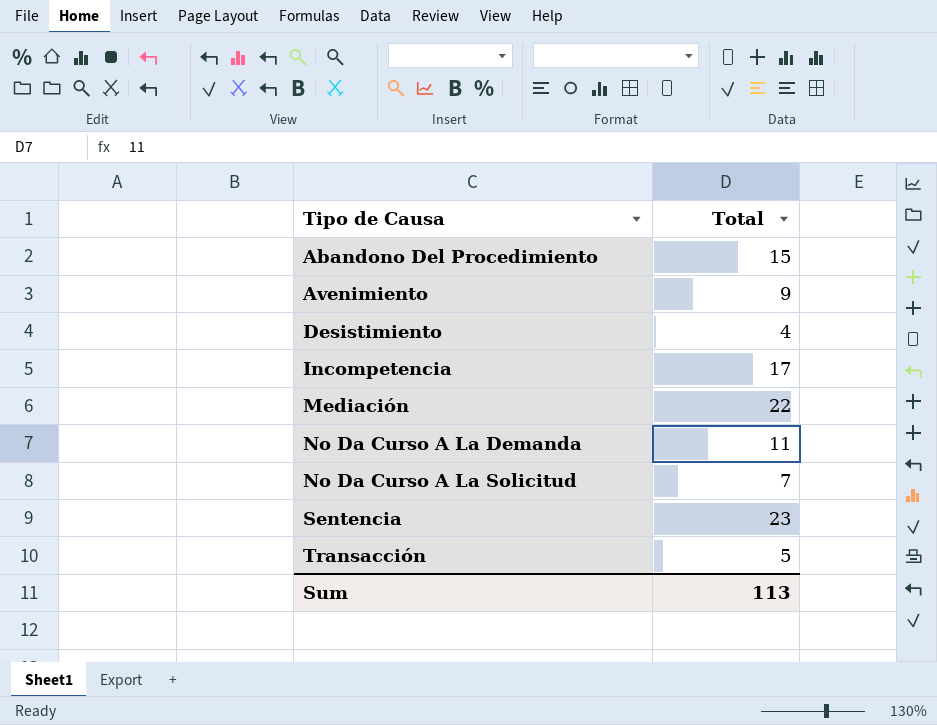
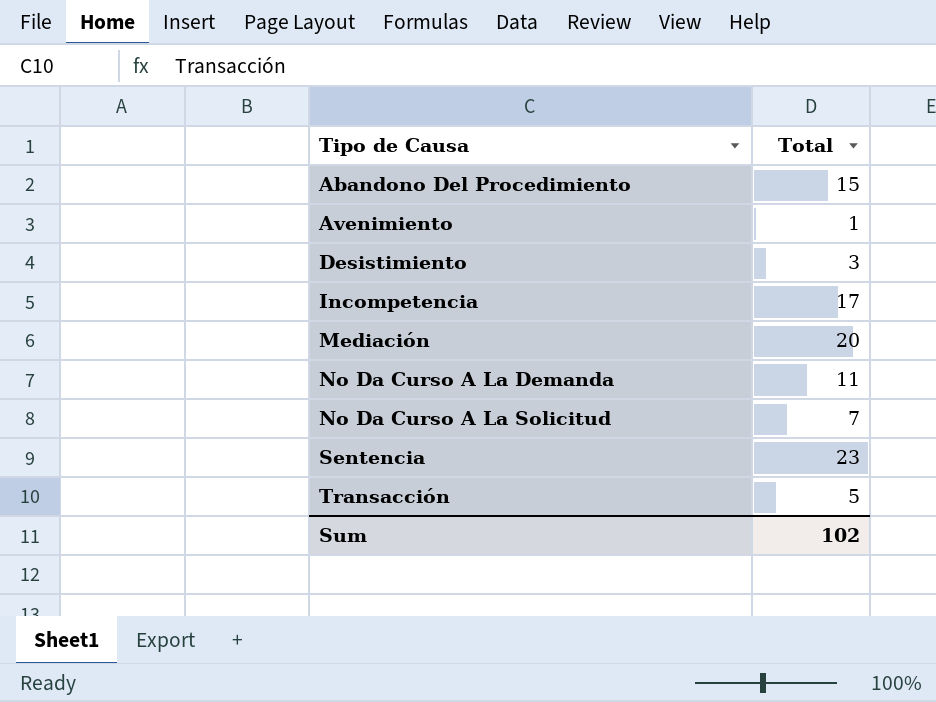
Avenimiento | Total: 9 -> 1
Desistimiento | Total: 4 -> 3
Mediación | Total: 22 -> 20
Sum | Total: 113 -> 102

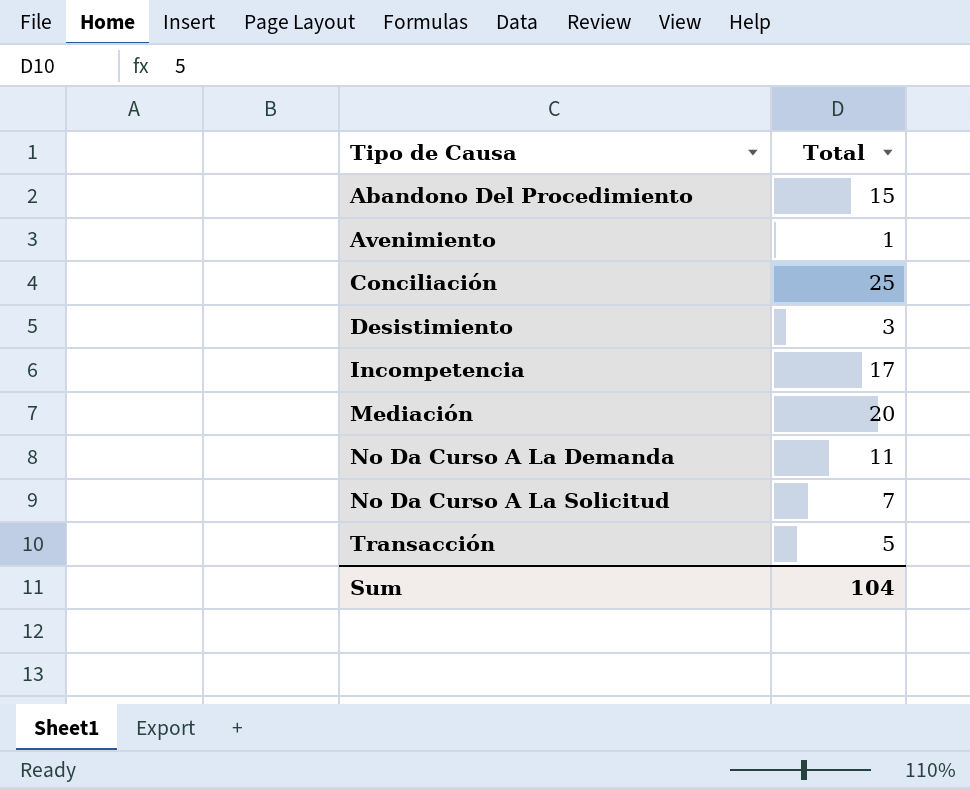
row Sentencia: 23 -> none
row Conciliación: none -> 25
Sum | Total: 102 -> 104

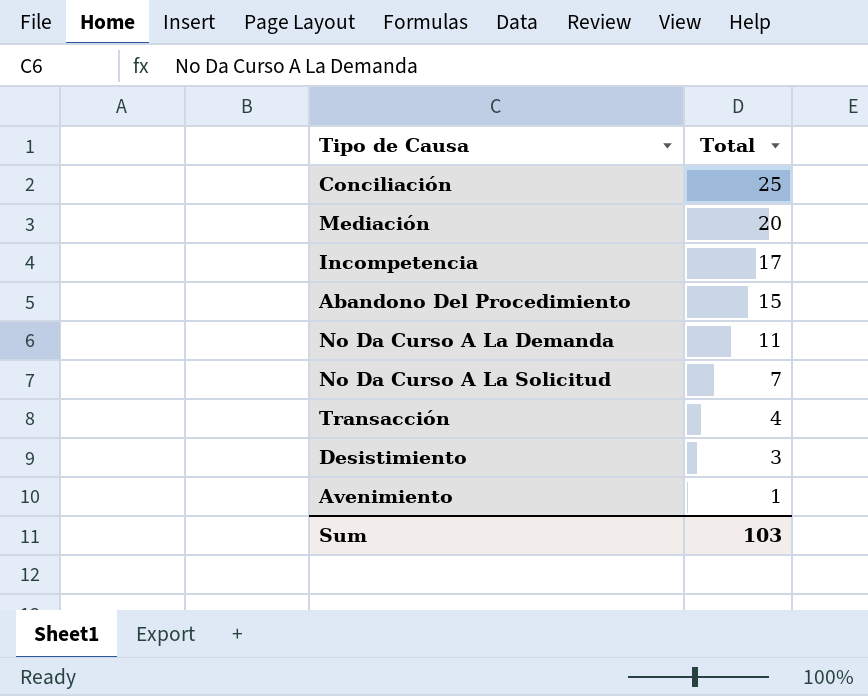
row order: Tipo de Causa ascending -> Total descending
Transacción | Total: 5 -> 4
Sum | Total: 104 -> 103

